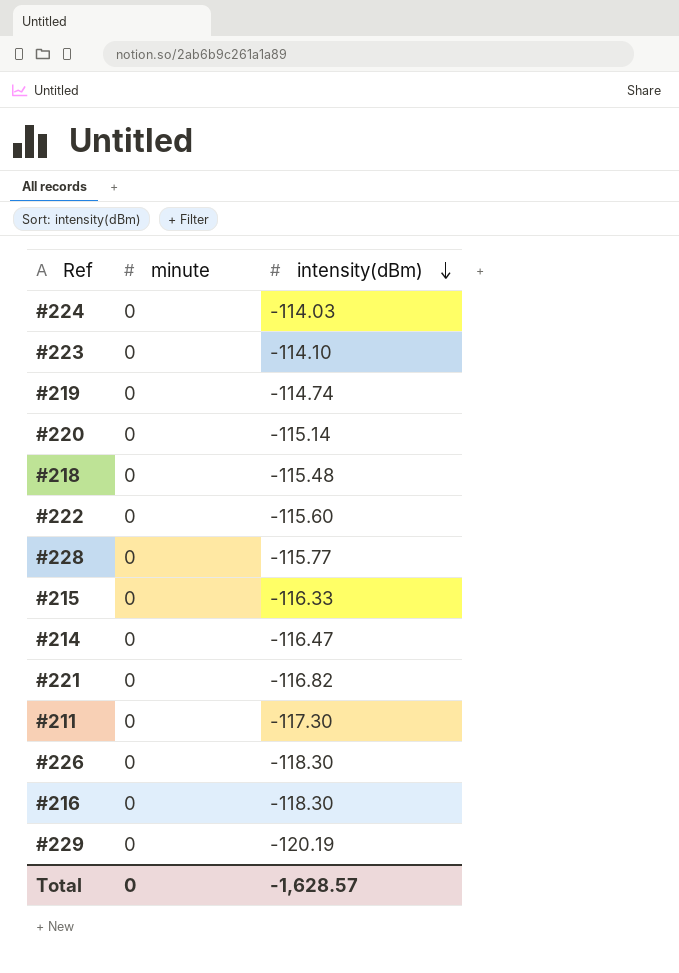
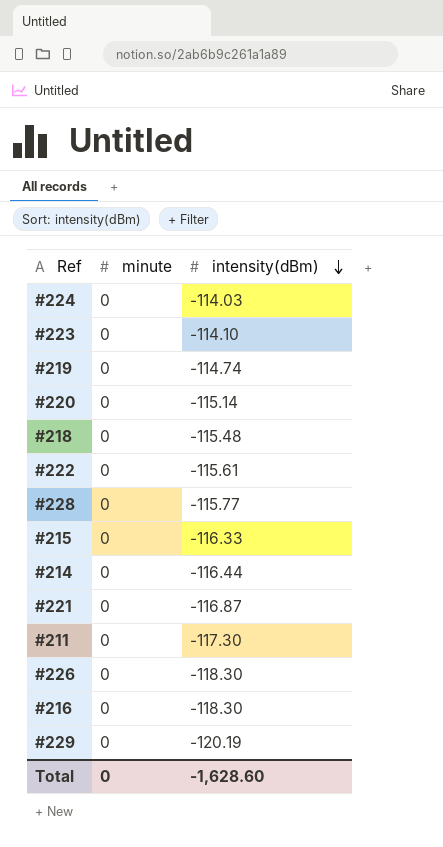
#222 | intensity(dBm): -115.60 -> -115.61
#214 | intensity(dBm): -116.47 -> -116.44
#221 | intensity(dBm): -116.82 -> -116.87
Total | intensity(dBm): -1,628.57 -> -1,628.60

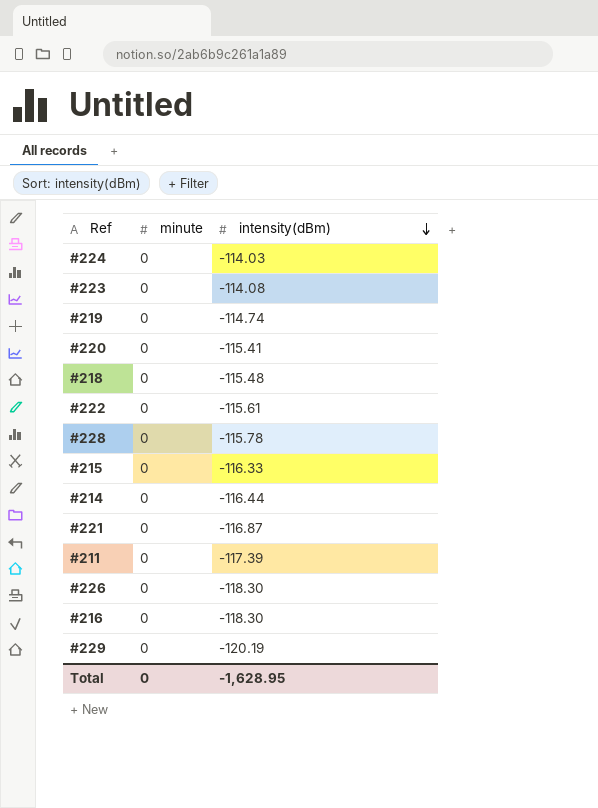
#223 | intensity(dBm): -114.10 -> -114.08
#220 | intensity(dBm): -115.14 -> -115.41
#228 | intensity(dBm): -115.77 -> -115.78
#211 | intensity(dBm): -117.30 -> -117.39
Total | intensity(dBm): -1,628.60 -> -1,628.95

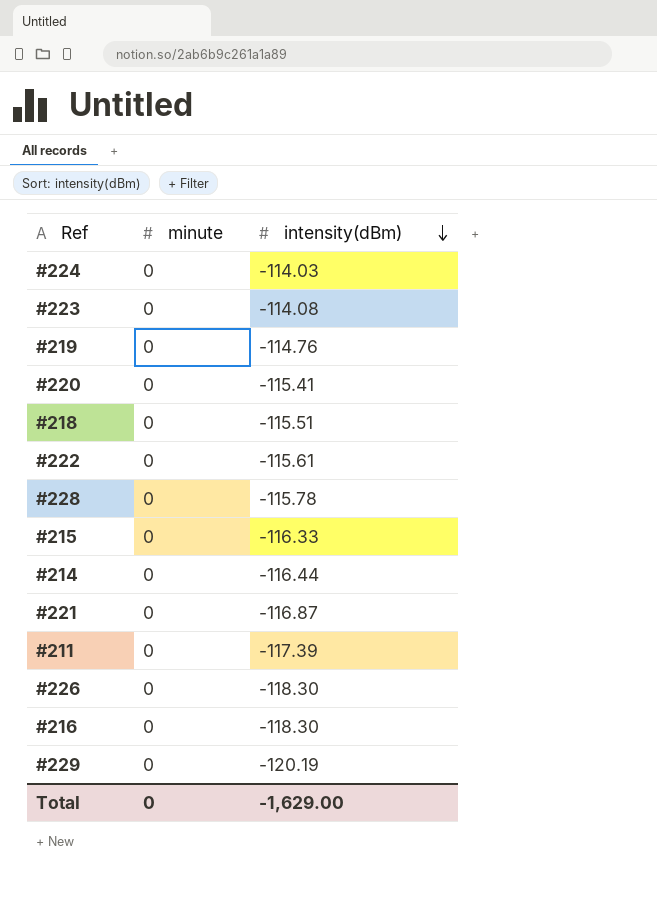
#219 | intensity(dBm): -114.74 -> -114.76
#218 | intensity(dBm): -115.48 -> -115.51
Total | intensity(dBm): -1,628.95 -> -1,629.00

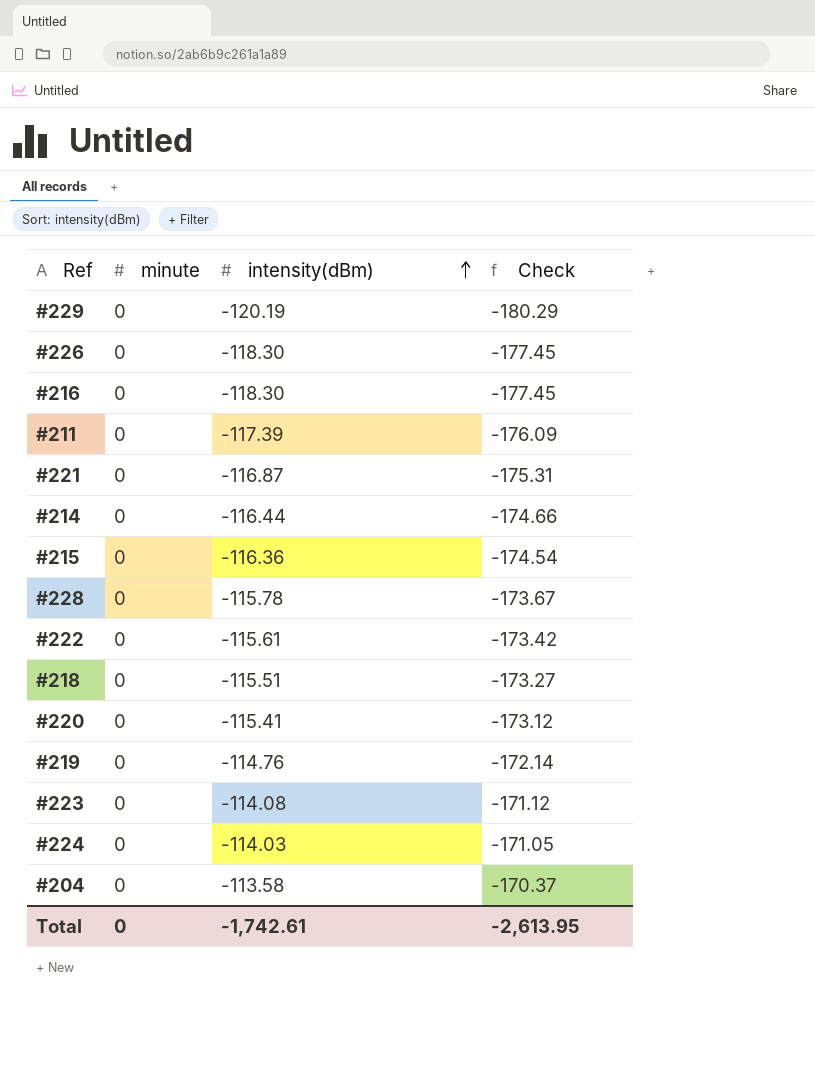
row order: intensity(dBm) descending -> intensity(dBm) ascending
column Check | formula: none -> [intensity(dBm)] * 1.5
#215 | intensity(dBm): -116.33 -> -116.36
row #204: none -> 0 | -113.58 | -170.37
Total | intensity(dBm): -1,629.00 -> -1,742.61

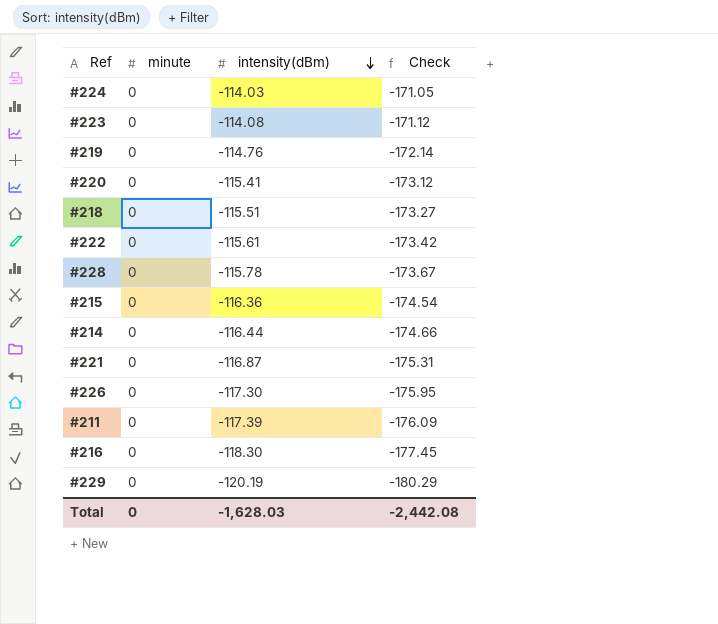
row order: intensity(dBm) ascending -> intensity(dBm) descending
row #204: 0 | -113.58 | -170.37 -> none
#226 | intensity(dBm): -118.30 -> -117.30
#226 | Check: -177.45 -> -175.95
Total | intensity(dBm): -1,742.61 -> -1,628.03
Total | Check: -2,613.95 -> -2,442.08

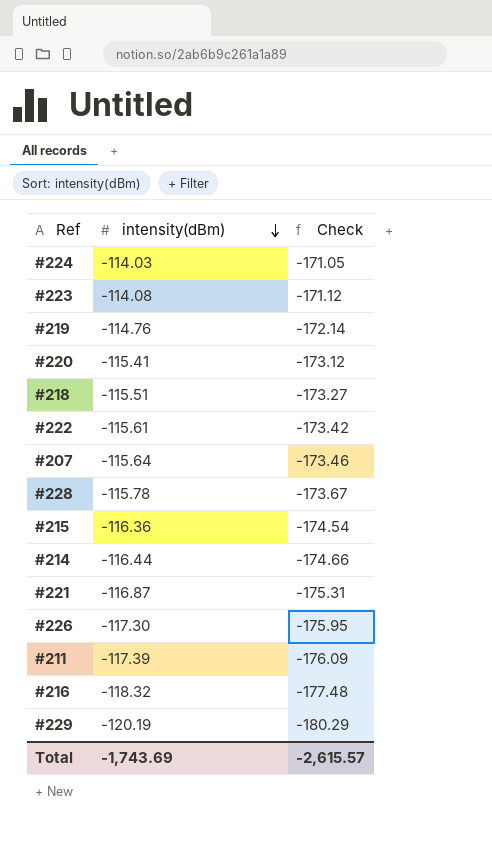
column minute | position: 2 -> none
row #207: none -> -115.64 | -173.46
#216 | intensity(dBm): -118.30 -> -118.32
#216 | Check: -177.45 -> -177.48
Total | intensity(dBm): -1,628.03 -> -1,743.69
Total | Check: -2,442.08 -> -2,615.57

